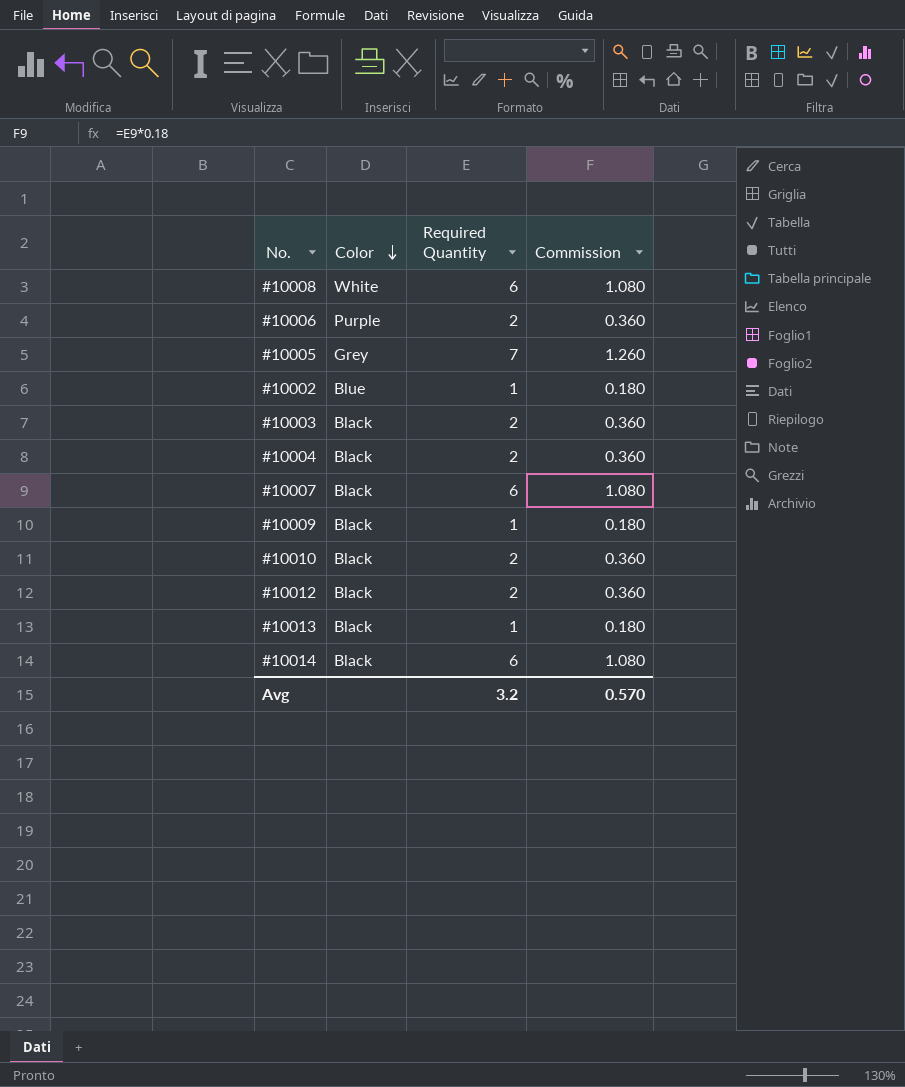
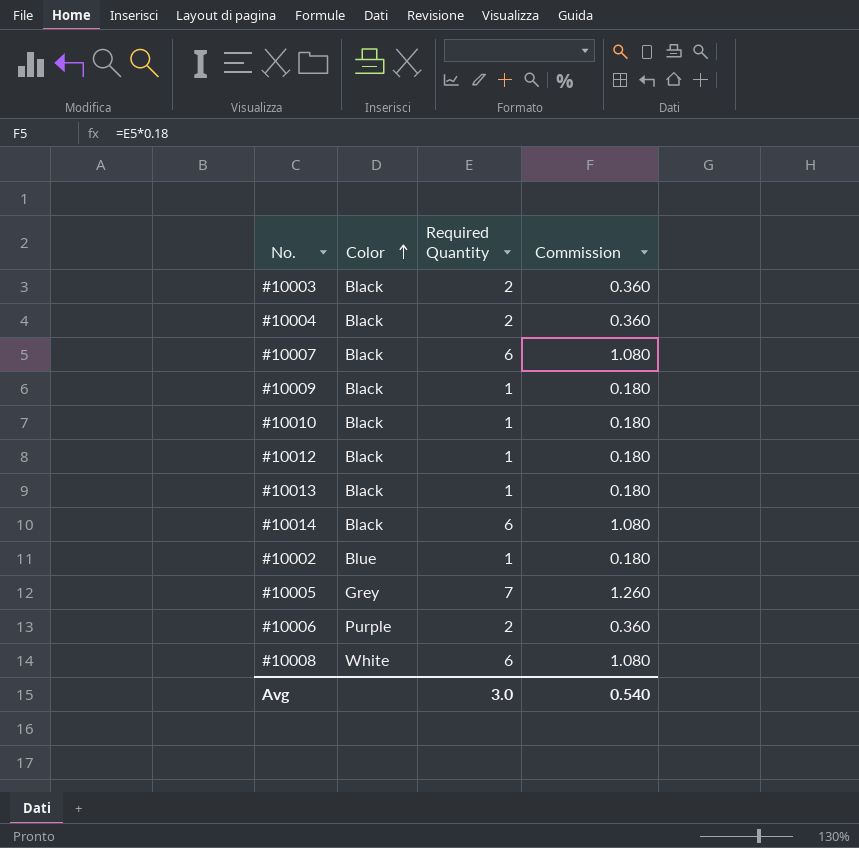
row order: Color descending -> Color ascending
#10010 | Required Quantity: 2 -> 1
#10010 | Commission: 0.360 -> 0.180
#10012 | Required Quantity: 2 -> 1
#10012 | Commission: 0.360 -> 0.180
Avg | Required Quantity: 3.2 -> 3.0
Avg | Commission: 0.570 -> 0.540

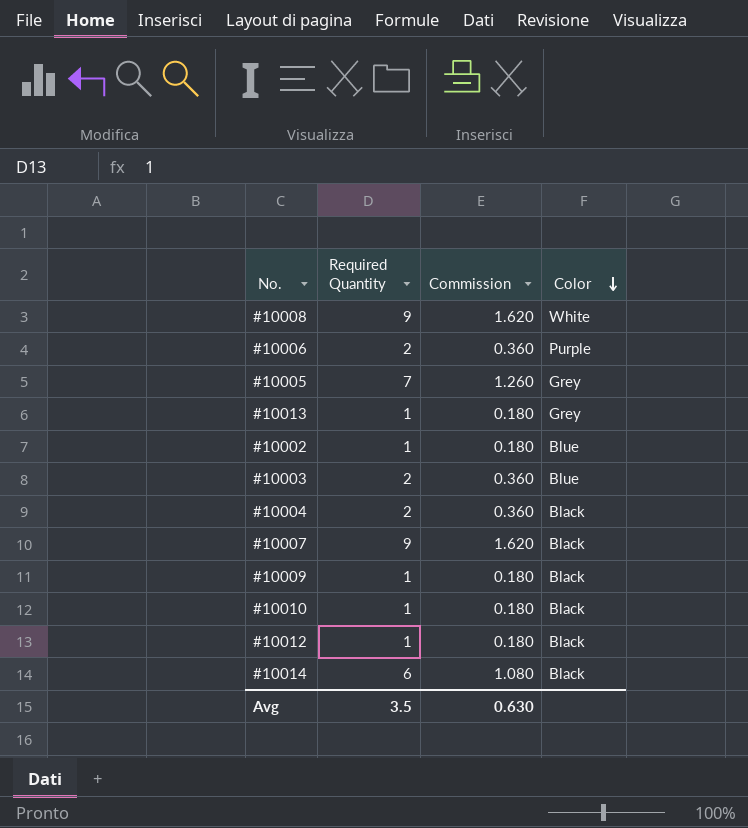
row order: Color ascending -> Color descending
column Color | position: 2 -> 4
#10008 | Required Quantity: 6 -> 9
#10008 | Commission: 1.080 -> 1.620
#10013 | Color: Black -> Grey
#10003 | Color: Black -> Blue
#10007 | Required Quantity: 6 -> 9
#10007 | Commission: 1.080 -> 1.620
Avg | Required Quantity: 3.0 -> 3.5
Avg | Commission: 0.540 -> 0.630

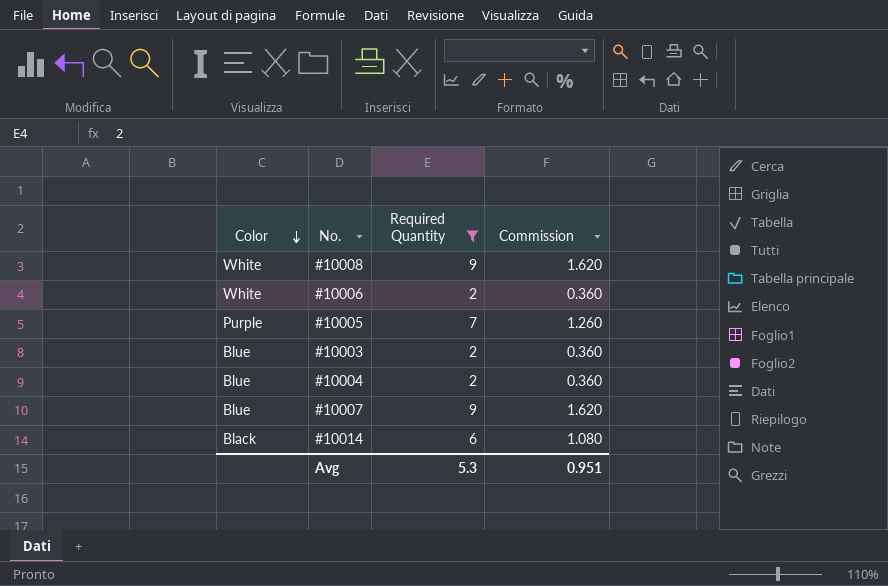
filter: none -> Required Quantity != 1
column Color | position: 4 -> 1
#10006 | Color: Purple -> White
#10005 | Color: Grey -> Purple
#10004 | Color: Black -> Blue
#10007 | Color: Black -> Blue
Avg | Required Quantity: 3.5 -> 5.3
Avg | Commission: 0.630 -> 0.951

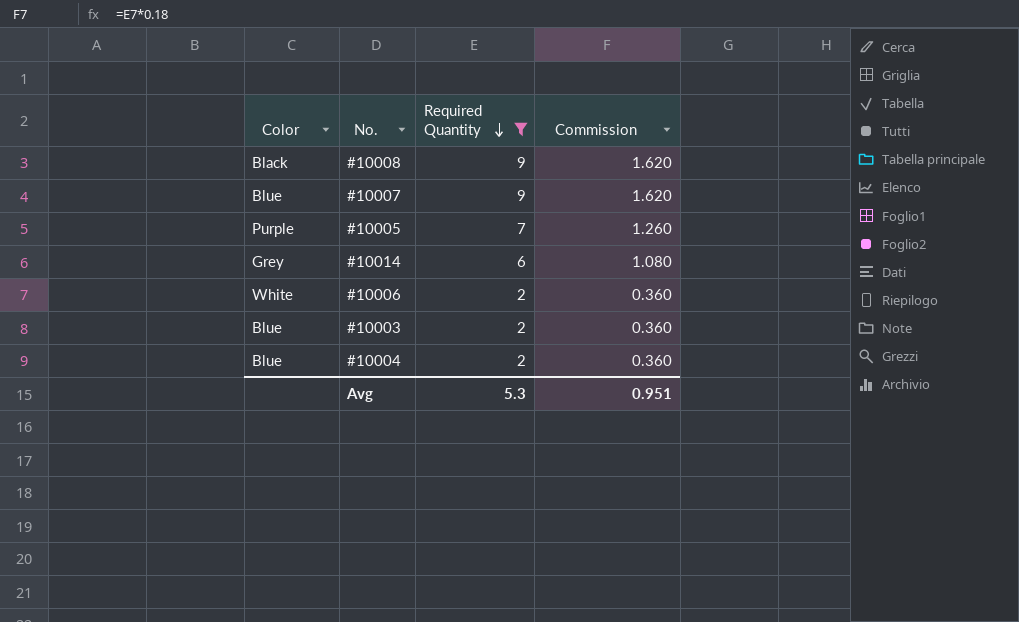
row order: Color descending -> Required Quantity descending
#10008 | Color: White -> Black
#10014 | Color: Black -> Grey

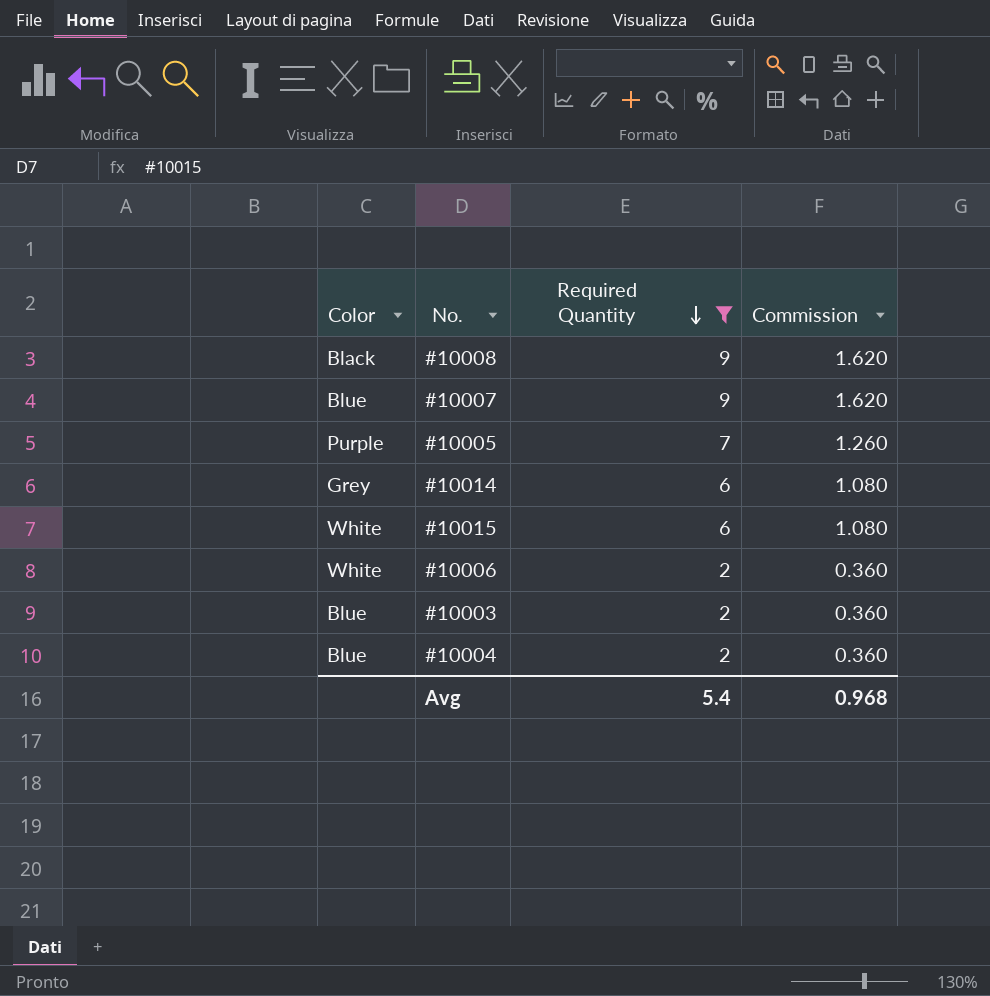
row #10015: none -> White | 6 | 1.080
Avg | Required Quantity: 5.3 -> 5.4
Avg | Commission: 0.951 -> 0.968

